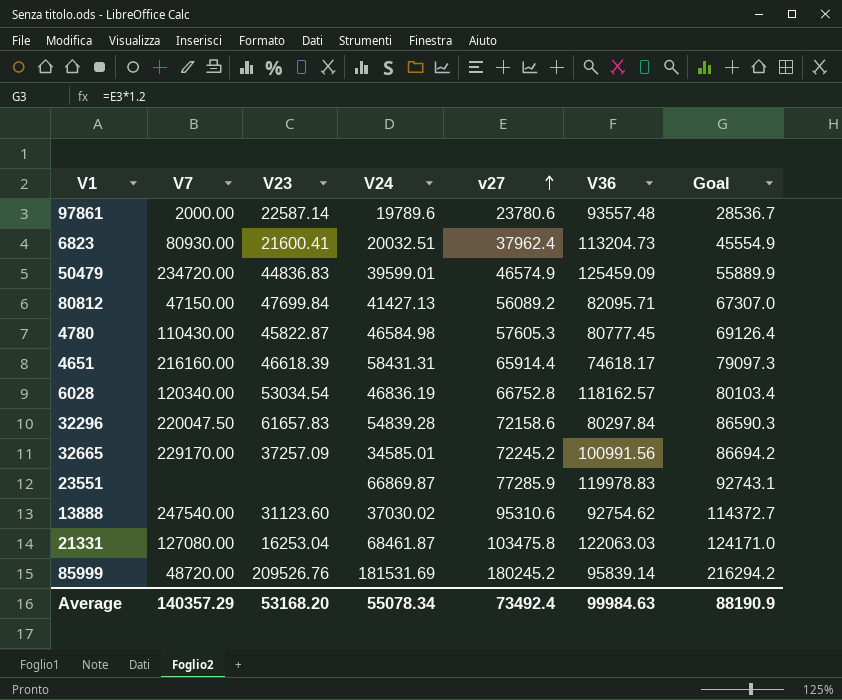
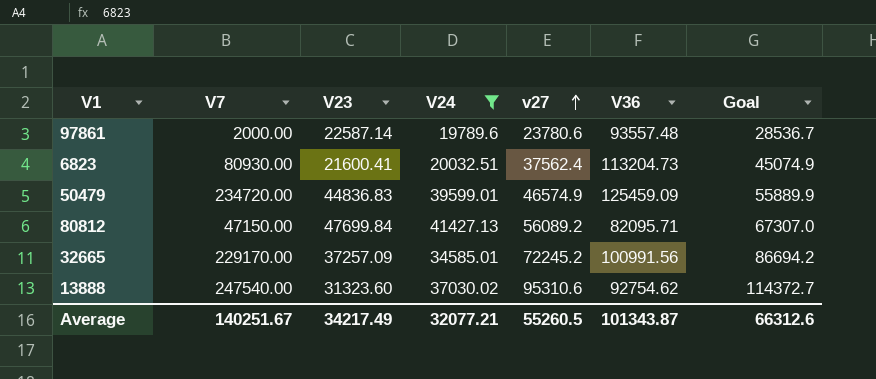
filter: none -> V24 <= 41427.13
6823 | v27: 37962.4 -> 37562.4
6823 | Goal: 45554.9 -> 45074.9
13888 | V23: 31123.60 -> 31323.60
Average | V7: 140357.29 -> 140251.67
Average | V23: 53168.20 -> 34217.49
Average | V24: 55078.34 -> 32077.21
Average | v27: 73492.4 -> 55260.5
Average | V36: 99984.63 -> 101343.87
Average | Goal: 88190.9 -> 66312.6

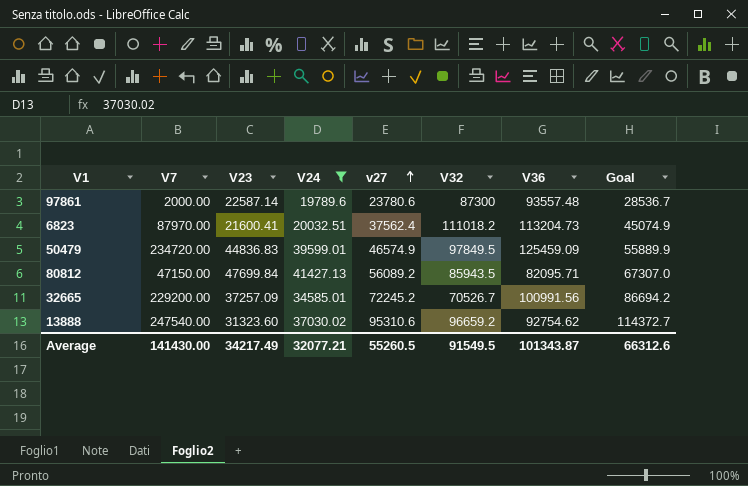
column V32 | position: none -> 6
6823 | V7: 80930.00 -> 87970.00
32665 | V7: 229170.00 -> 229200.00
Average | V7: 140251.67 -> 141430.00

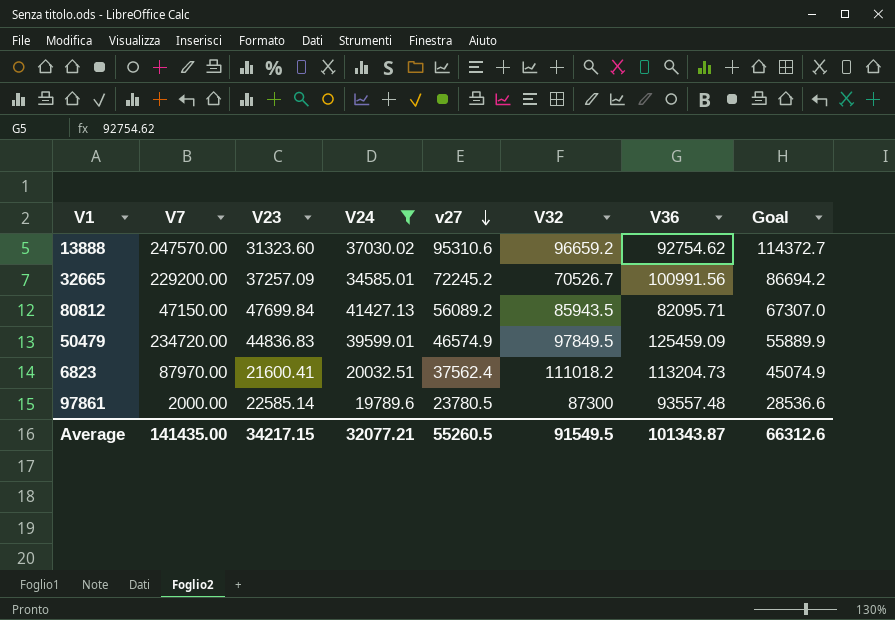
row order: v27 ascending -> v27 descending
13888 | V7: 247540.00 -> 247570.00
97861 | V23: 22587.14 -> 22585.14
97861 | v27: 23780.6 -> 23780.5
97861 | Goal: 28536.7 -> 28536.6
Average | V7: 141430.00 -> 141435.00
Average | V23: 34217.49 -> 34217.15

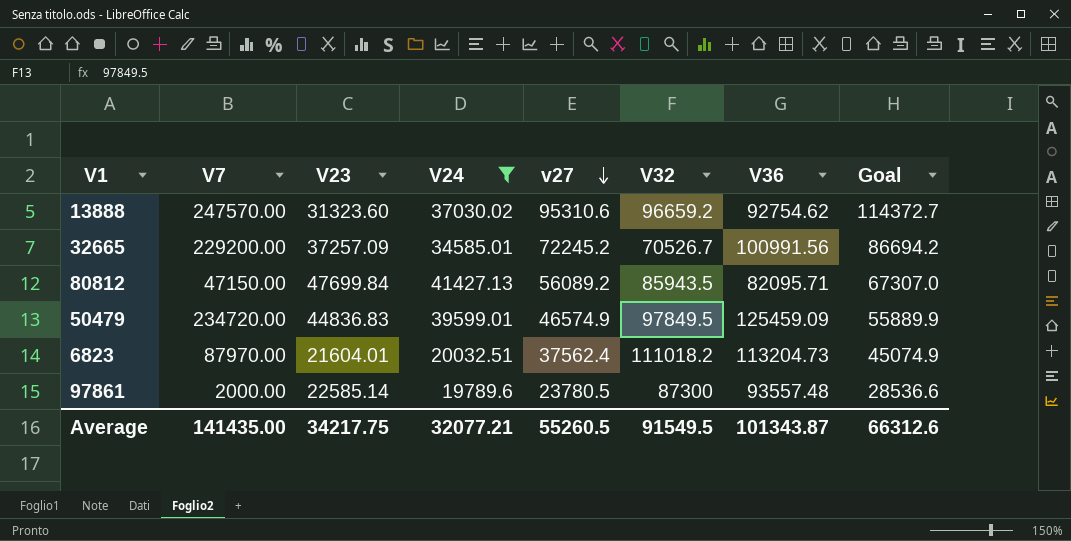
6823 | V23: 21600.41 -> 21604.01
Average | V23: 34217.15 -> 34217.75

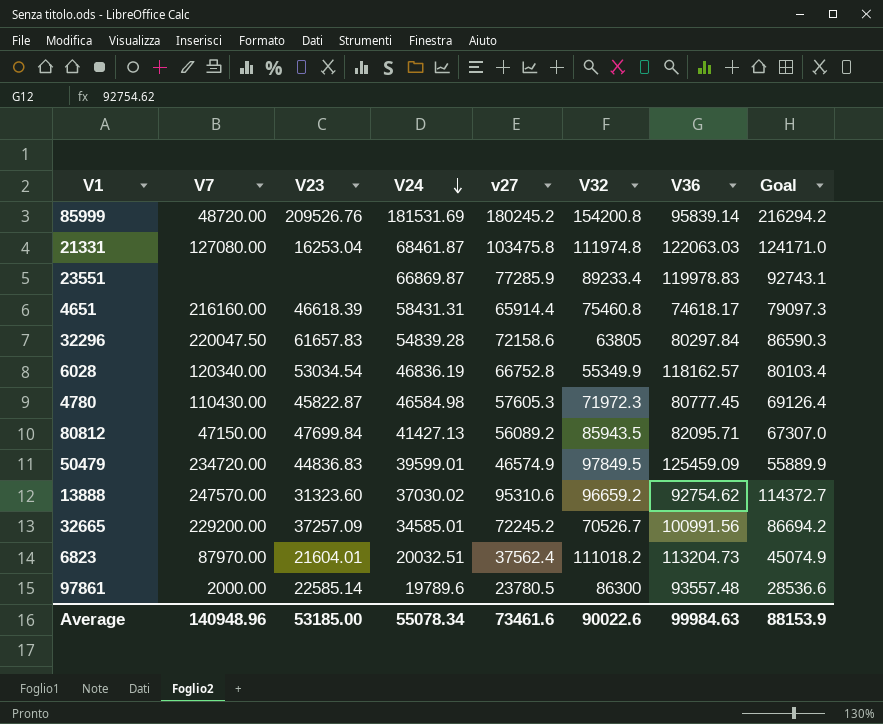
filter: V24 <= 41427.13 -> none
row order: v27 descending -> V24 descending
97861 | V32: 87300 -> 86300
Average | V7: 141435.00 -> 140948.96
Average | V23: 34217.75 -> 53185.00
Average | V24: 32077.21 -> 55078.34
Average | v27: 55260.5 -> 73461.6
Average | V32: 91549.5 -> 90022.6
Average | V36: 101343.87 -> 99984.63
Average | Goal: 66312.6 -> 88153.9

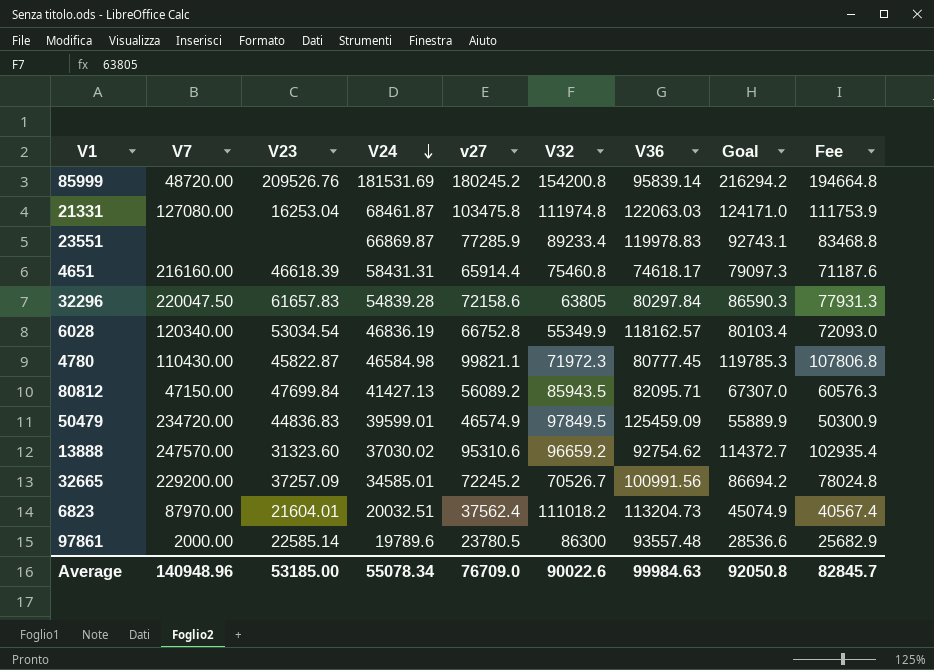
column Fee | formula: none -> [v27] * 1.08
4780 | v27: 57605.3 -> 99821.1
4780 | Goal: 69126.4 -> 119785.3
Average | v27: 73461.6 -> 76709.0
Average | Goal: 88153.9 -> 92050.8

